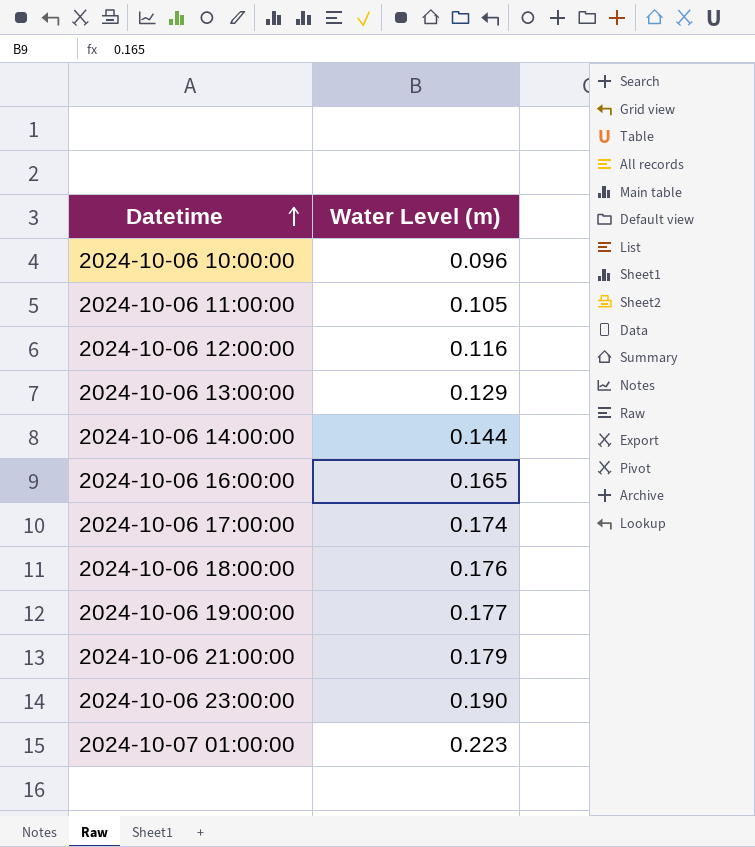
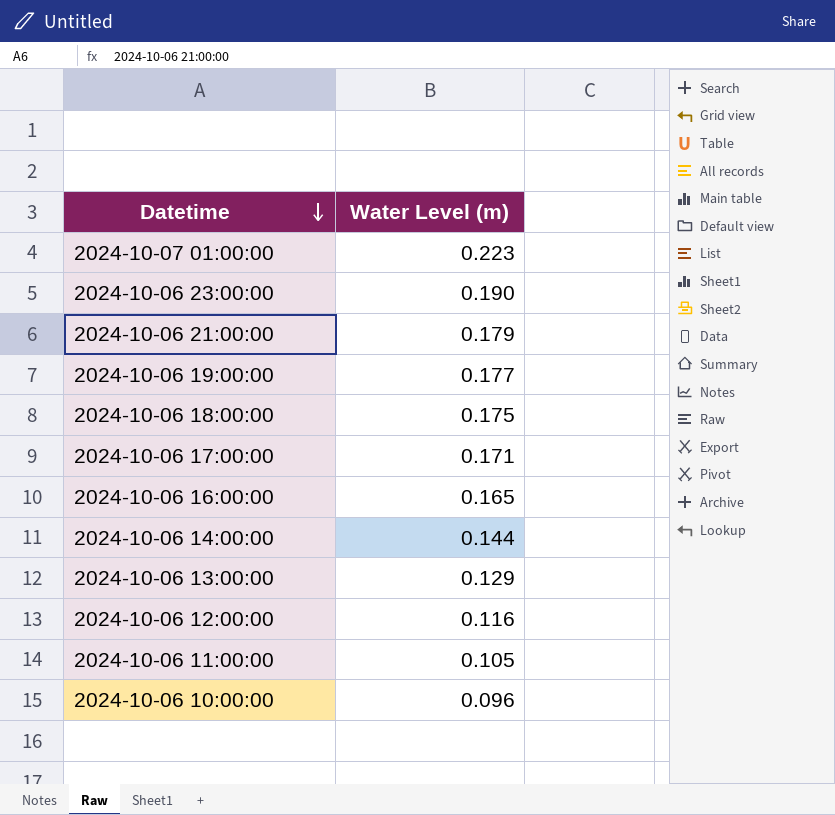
row order: Datetime ascending -> Datetime descending
2024-10-06 18:00:00 | Water Level (m): 0.176 -> 0.175
2024-10-06 17:00:00 | Water Level (m): 0.174 -> 0.171

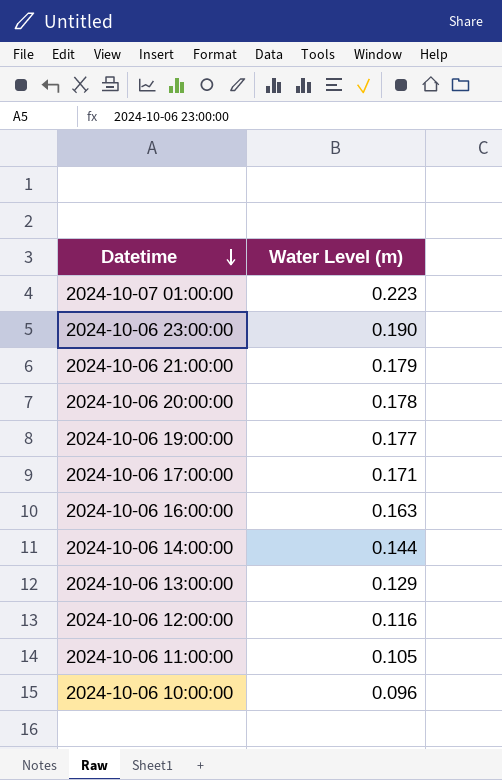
row 2024-10-06 18:00:00: 0.175 -> none
row 2024-10-06 20:00:00: none -> 0.178
2024-10-06 16:00:00 | Water Level (m): 0.165 -> 0.163

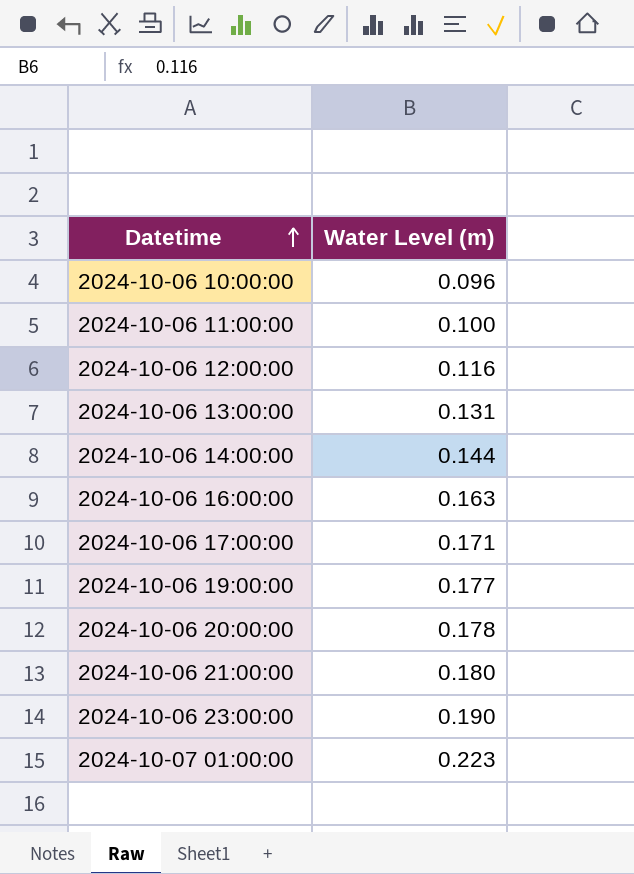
row order: Datetime descending -> Datetime ascending
2024-10-06 11:00:00 | Water Level (m): 0.105 -> 0.100
2024-10-06 13:00:00 | Water Level (m): 0.129 -> 0.131
2024-10-06 21:00:00 | Water Level (m): 0.179 -> 0.180

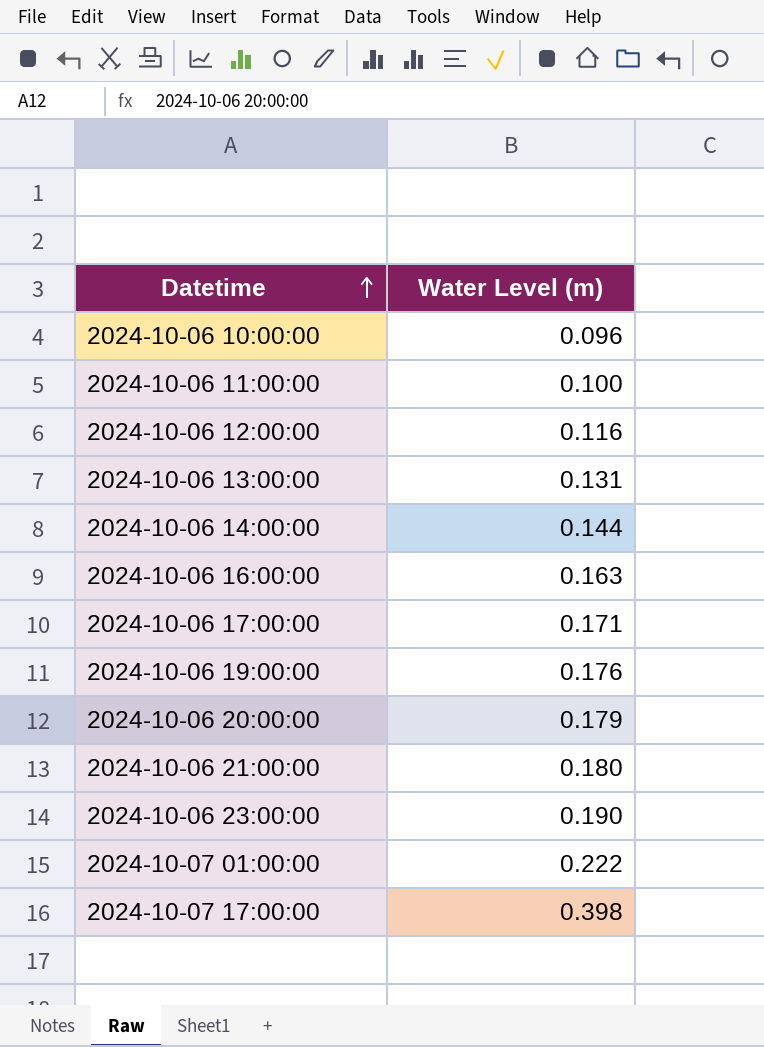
2024-10-06 19:00:00 | Water Level (m): 0.177 -> 0.176
2024-10-06 20:00:00 | Water Level (m): 0.178 -> 0.179
2024-10-07 01:00:00 | Water Level (m): 0.223 -> 0.222
row 2024-10-07 17:00:00: none -> 0.398

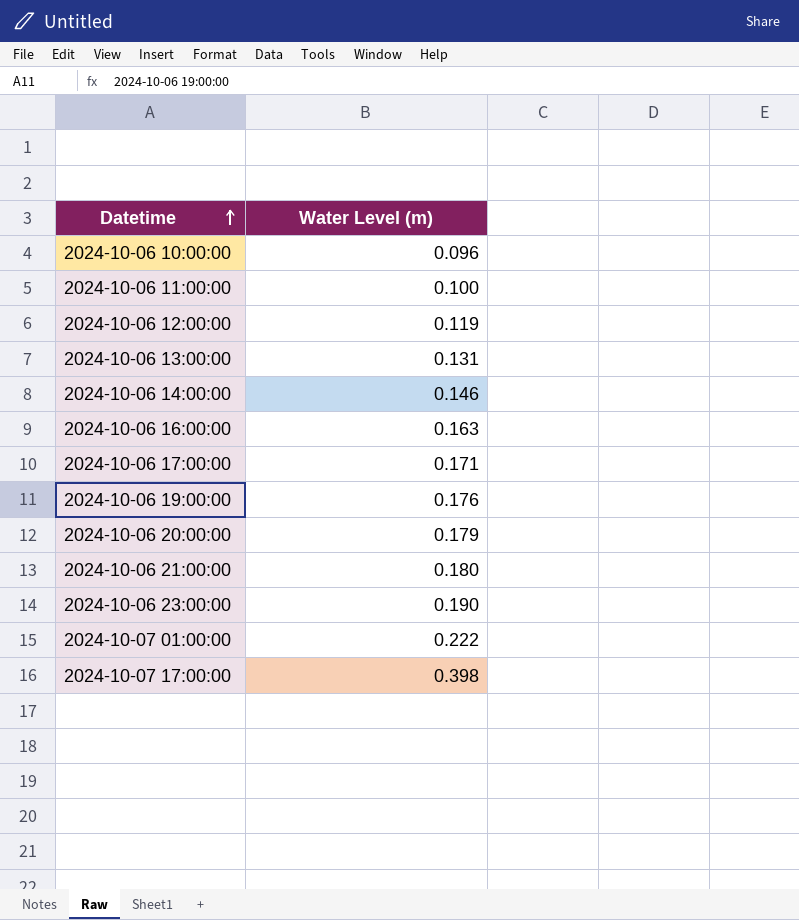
2024-10-06 12:00:00 | Water Level (m): 0.116 -> 0.119
2024-10-06 14:00:00 | Water Level (m): 0.144 -> 0.146

